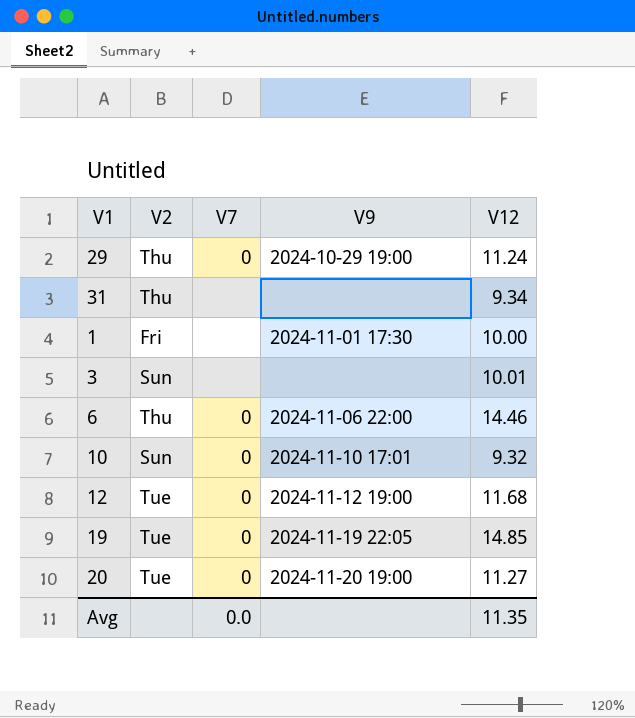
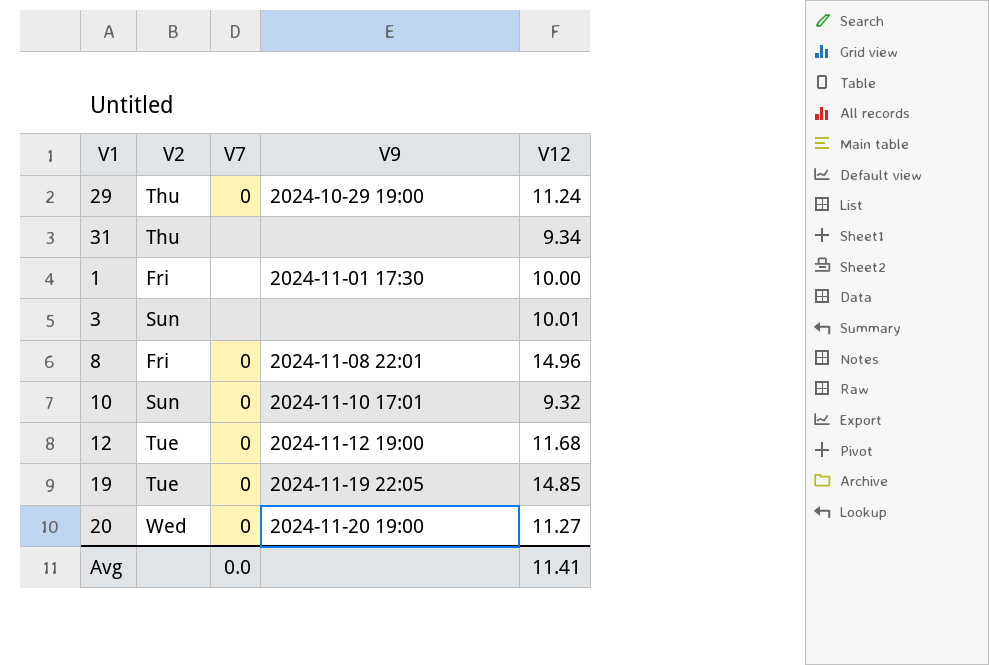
row 6: Thu | 0 | 2024-11-06 22:00 | 14.46 -> none
row 8: none -> Fri | 0 | 2024-11-08 22:01 | 14.96
20 | V2: Tue -> Wed
Avg | V12: 11.35 -> 11.41

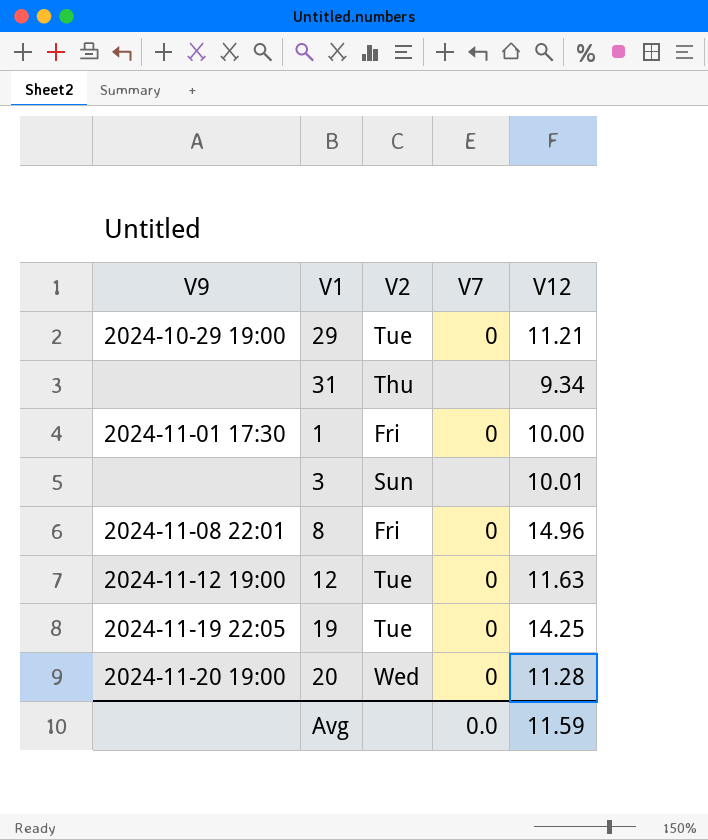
column V9 | position: 4 -> 1
row 10: Sun | 0 | 2024-11-10 17:01 | 9.32 -> none
29 | V2: Thu -> Tue
29 | V12: 11.24 -> 11.21
1 | V7: none -> 0
12 | V12: 11.68 -> 11.63
19 | V12: 14.85 -> 14.25
20 | V12: 11.27 -> 11.28
Avg | V12: 11.41 -> 11.59

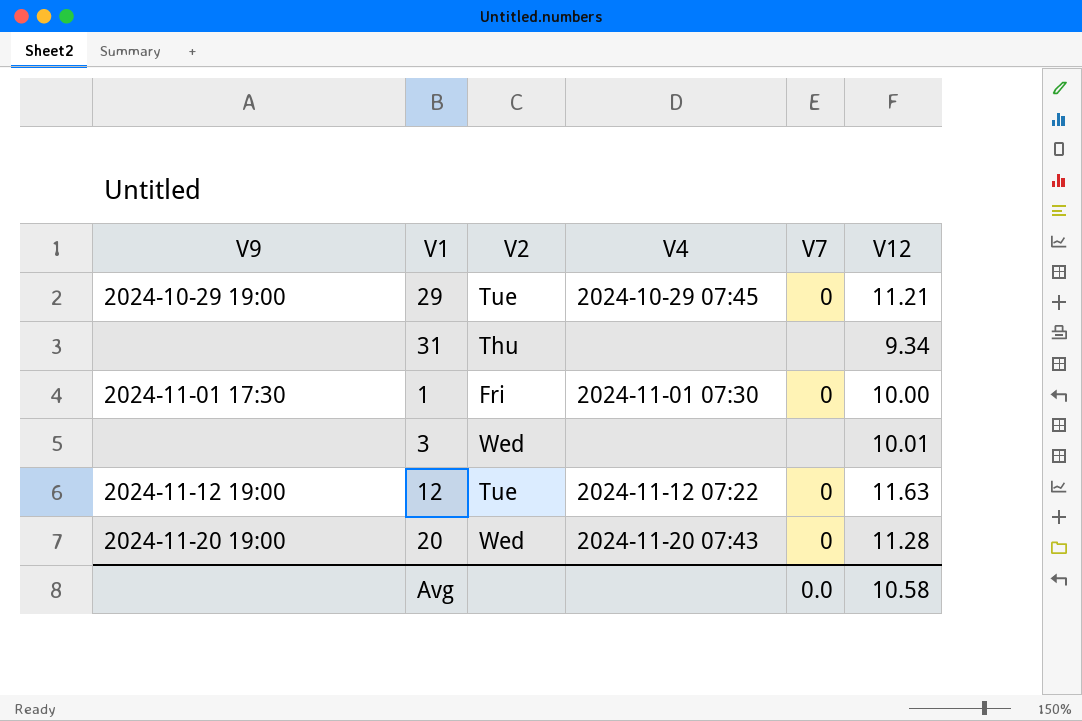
column V4 | position: none -> 4
row 8: 2024-11-08 22:01 | Fri | 0 | 14.96 -> none
row 19: 2024-11-19 22:05 | Tue | 0 | 14.25 -> none
3 | V2: Sun -> Wed
Avg | V12: 11.59 -> 10.58

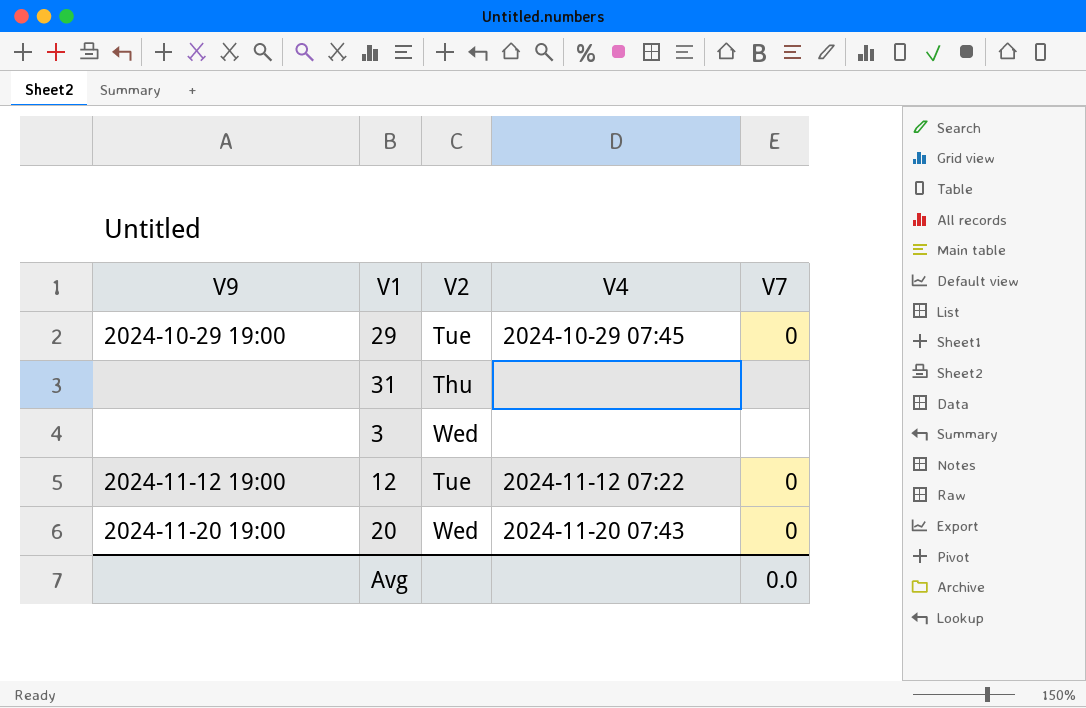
column V12 | position: 6 -> none
row 1: 2024-11-01 17:30 | Fri | 2024-11-01 07:30 | 0 | 10.00 -> none

